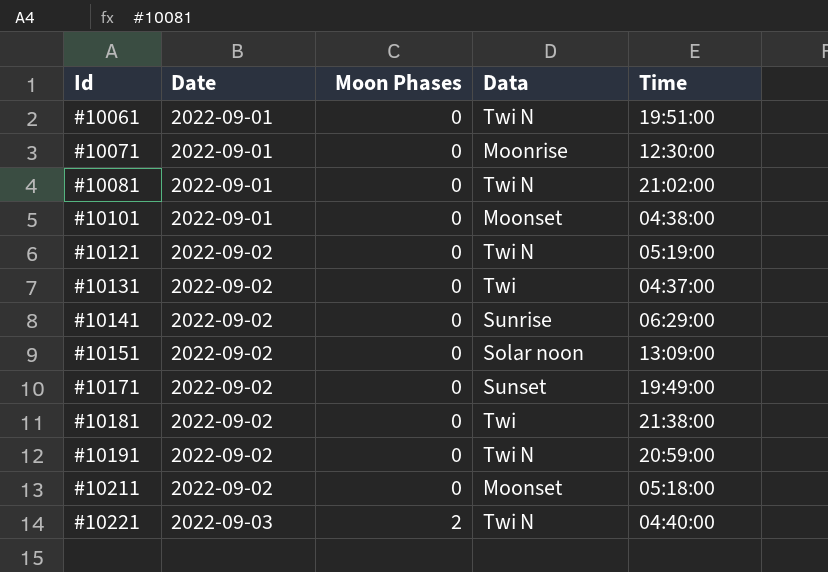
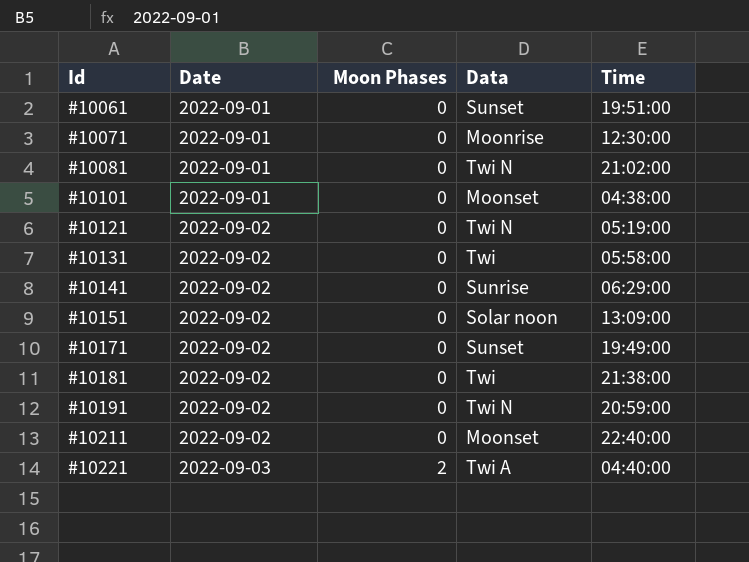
#10061 | Data: Twi N -> Sunset
#10131 | Time: 04:37:00 -> 05:58:00
#10211 | Time: 05:18:00 -> 22:40:00
#10221 | Data: Twi N -> Twi A

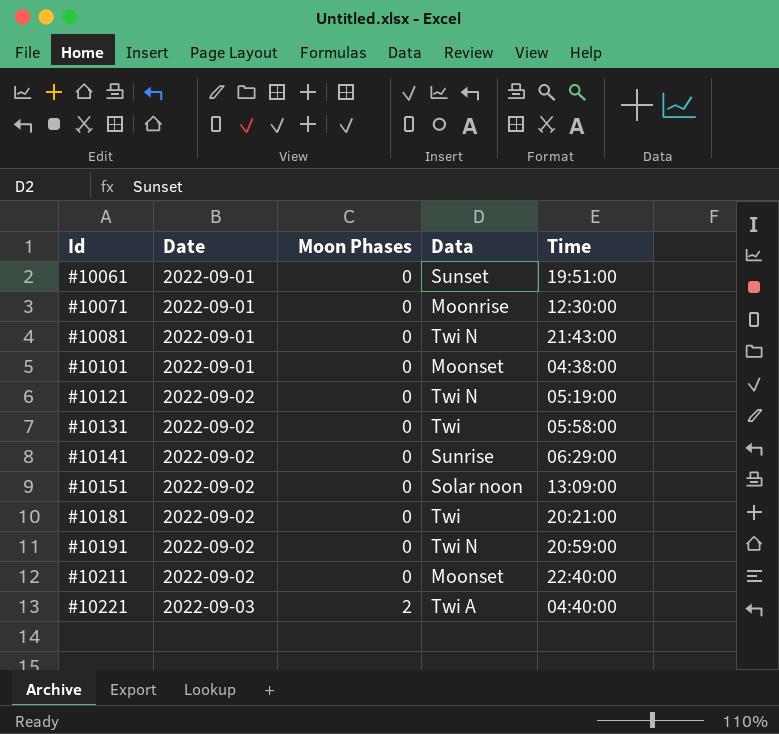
row #10171: 2022-09-02 | 0 | Sunset | 19:49:00 -> none
#10081 | Time: 21:02:00 -> 21:43:00
#10181 | Time: 21:38:00 -> 20:21:00

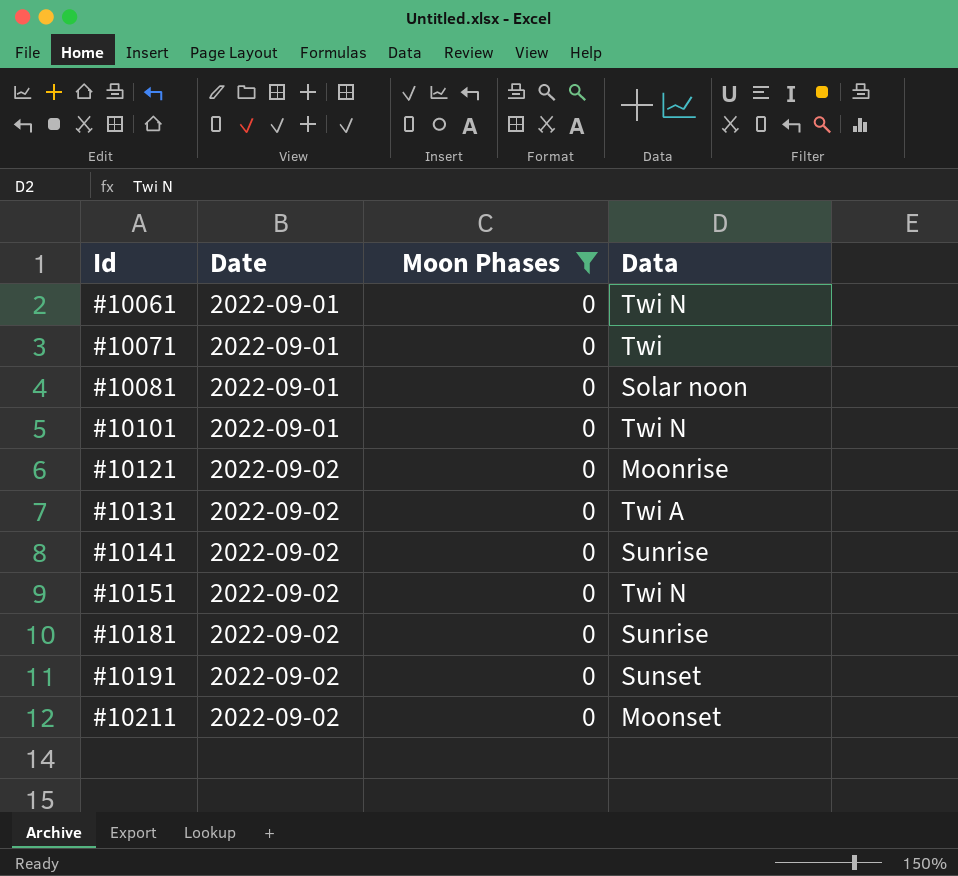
filter: none -> Moon Phases = 0
column Time | position: 5 -> none
#10061 | Data: Sunset -> Twi N
#10071 | Data: Moonrise -> Twi
#10081 | Data: Twi N -> Solar noon
#10101 | Data: Moonset -> Twi N
#10121 | Data: Twi N -> Moonrise
#10131 | Data: Twi -> Twi A
#10151 | Data: Solar noon -> Twi N
#10181 | Data: Twi -> Sunrise
#10191 | Data: Twi N -> Sunset

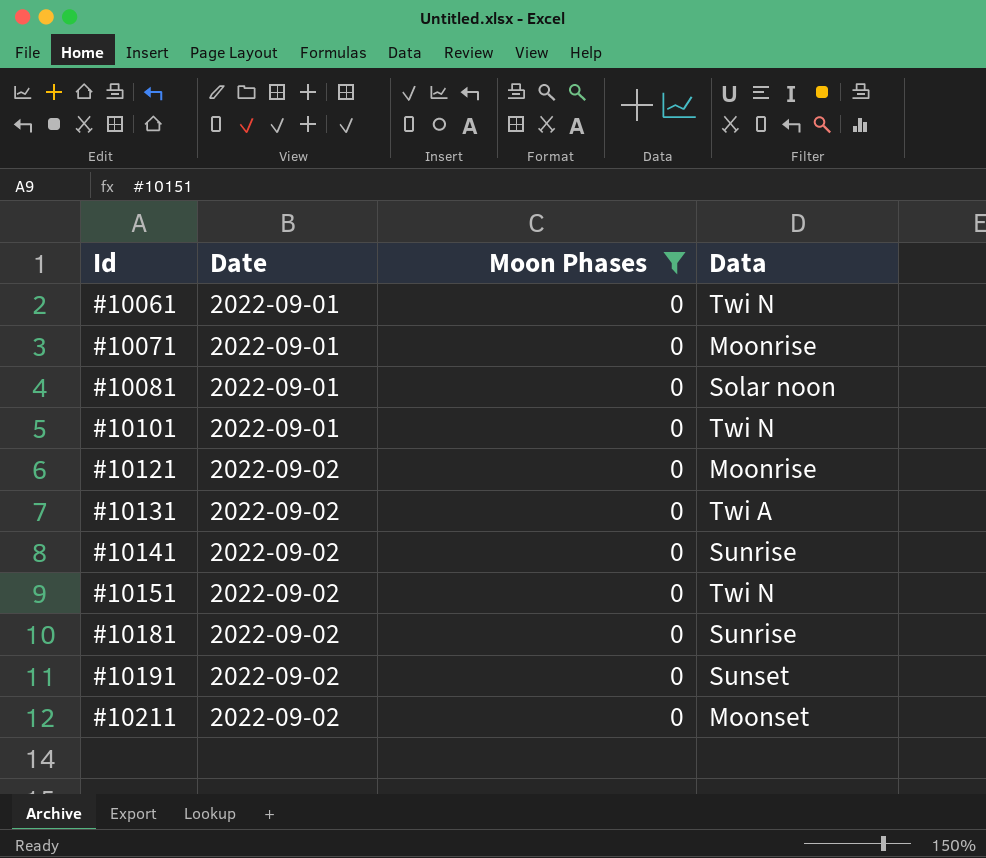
#10071 | Data: Twi -> Moonrise

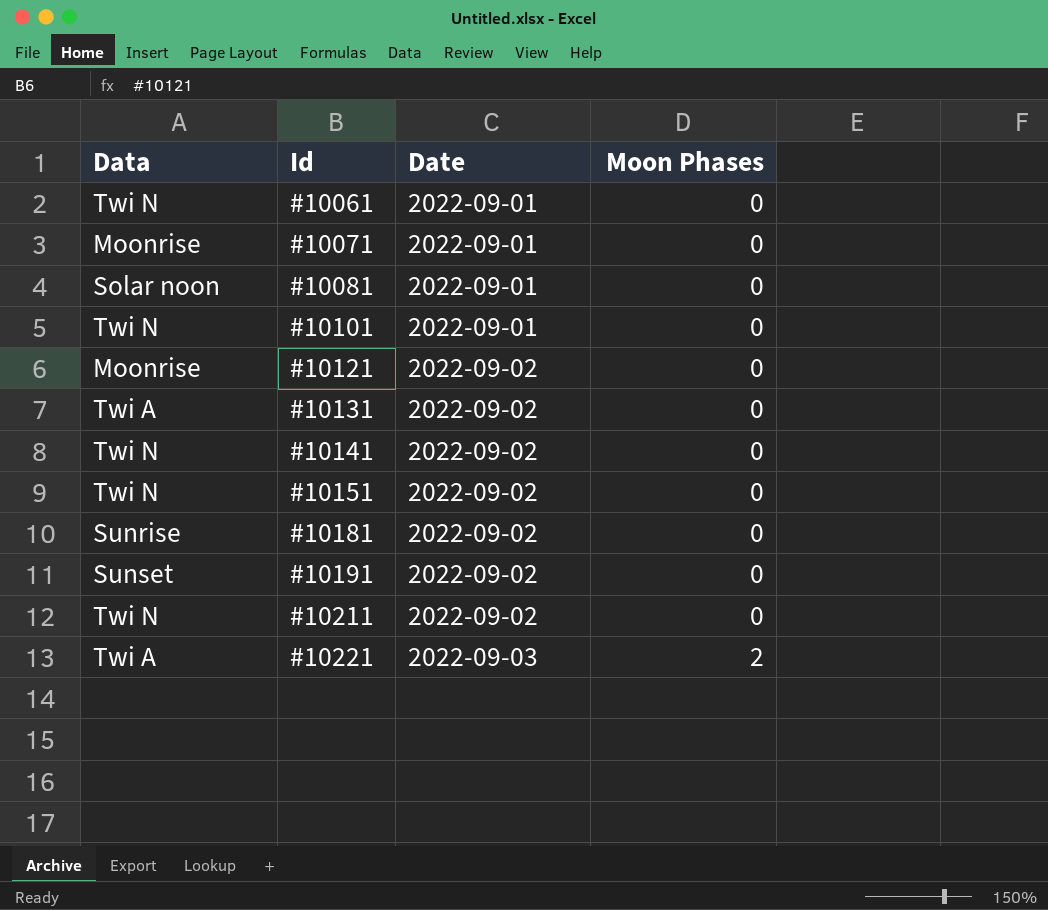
filter: Moon Phases = 0 -> none
column Data | position: 4 -> 1
#10141 | Data: Sunrise -> Twi N
#10211 | Data: Moonset -> Twi N

